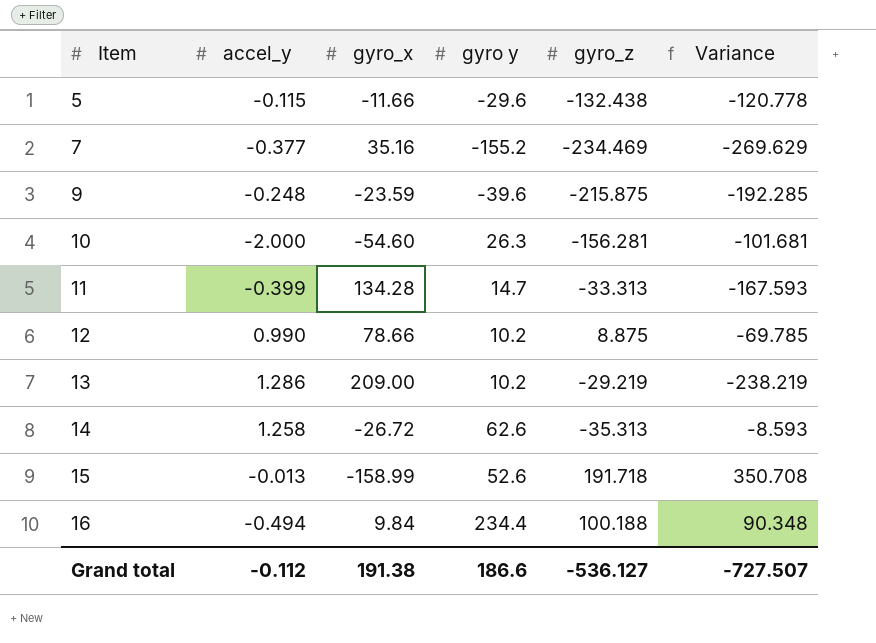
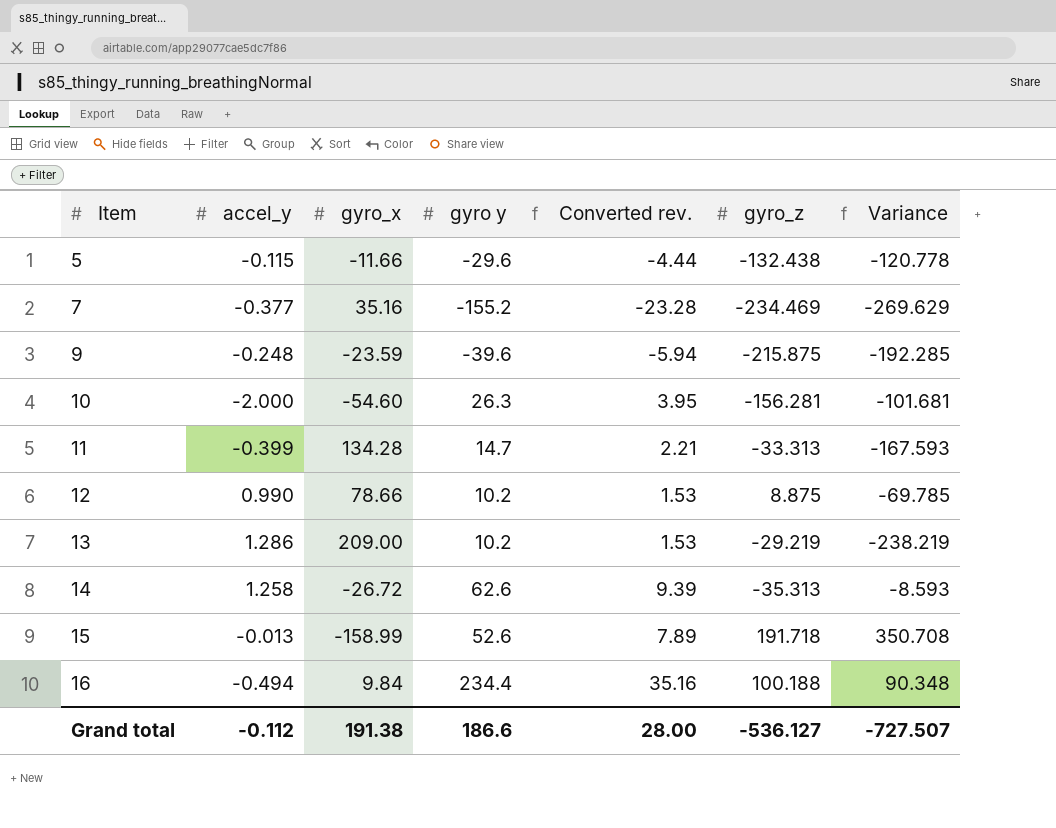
column Converted rev. | formula: none -> [gyro y] * 0.15

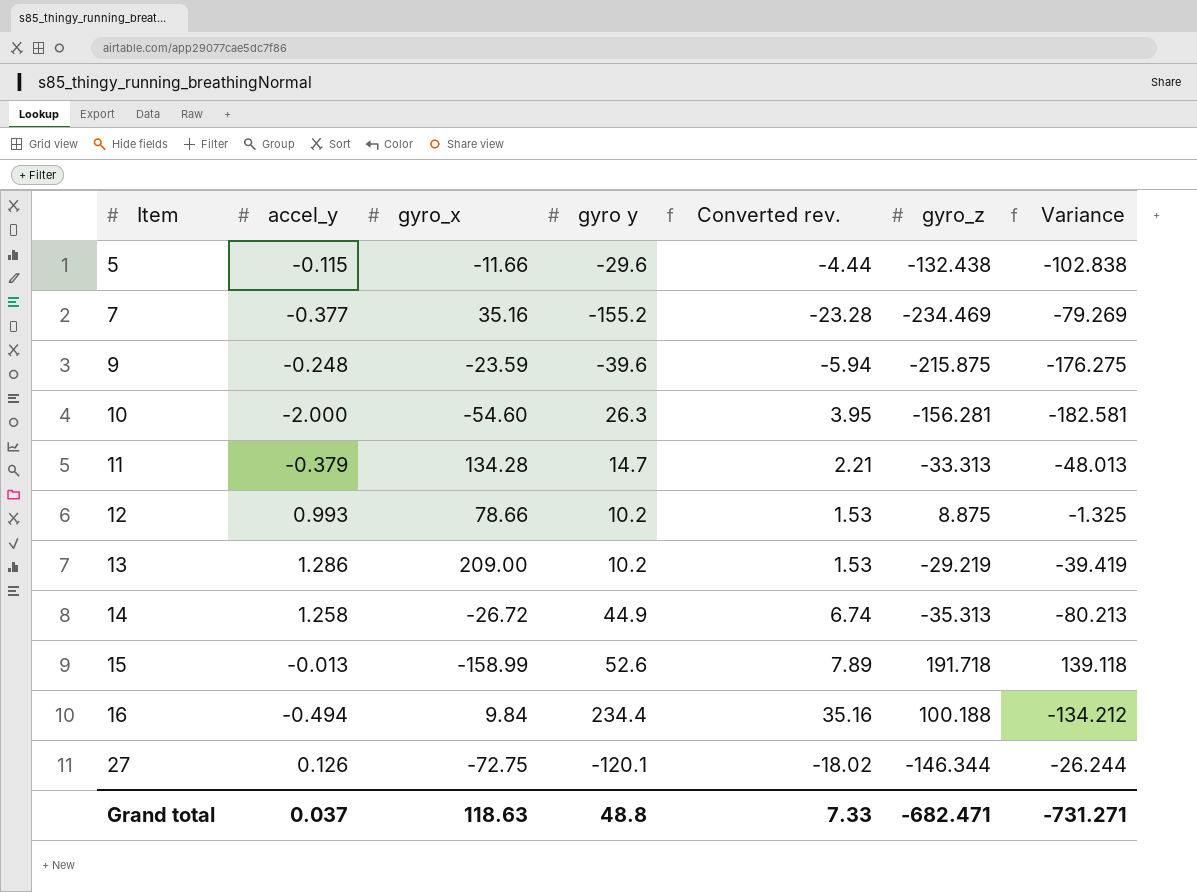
column Variance | formula: [gyro_z] - [gyro_x] -> [gyro_z] - [gyro y]
11 | accel_y: -0.399 -> -0.379
12 | accel_y: 0.990 -> 0.993
14 | gyro y: 62.6 -> 44.9
14 | Converted rev.: 9.39 -> 6.74
row 27: none -> 0.126 | -72.75 | -120.1 | -18.02 | -146.344 | -26.244
Grand total | accel_y: -0.112 -> 0.037
Grand total | gyro_x: 191.38 -> 118.63
Grand total | gyro y: 186.6 -> 48.8
Grand total | Converted rev.: 28.00 -> 7.33
Grand total | gyro_z: -536.127 -> -682.471
Grand total | Variance: -727.507 -> -731.271

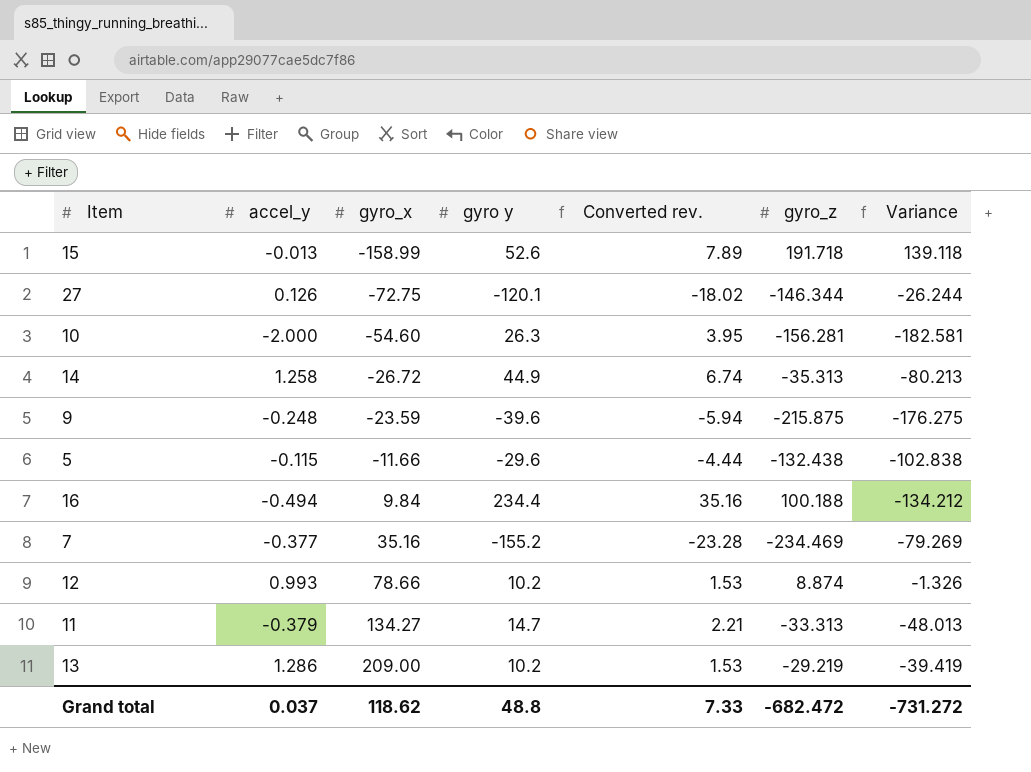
row order: Item ascending -> gyro_x ascending
12 | gyro_z: 8.875 -> 8.874
12 | Variance: -1.325 -> -1.326
11 | gyro_x: 134.28 -> 134.27
Grand total | gyro_x: 118.63 -> 118.62
Grand total | gyro_z: -682.471 -> -682.472
Grand total | Variance: -731.271 -> -731.272

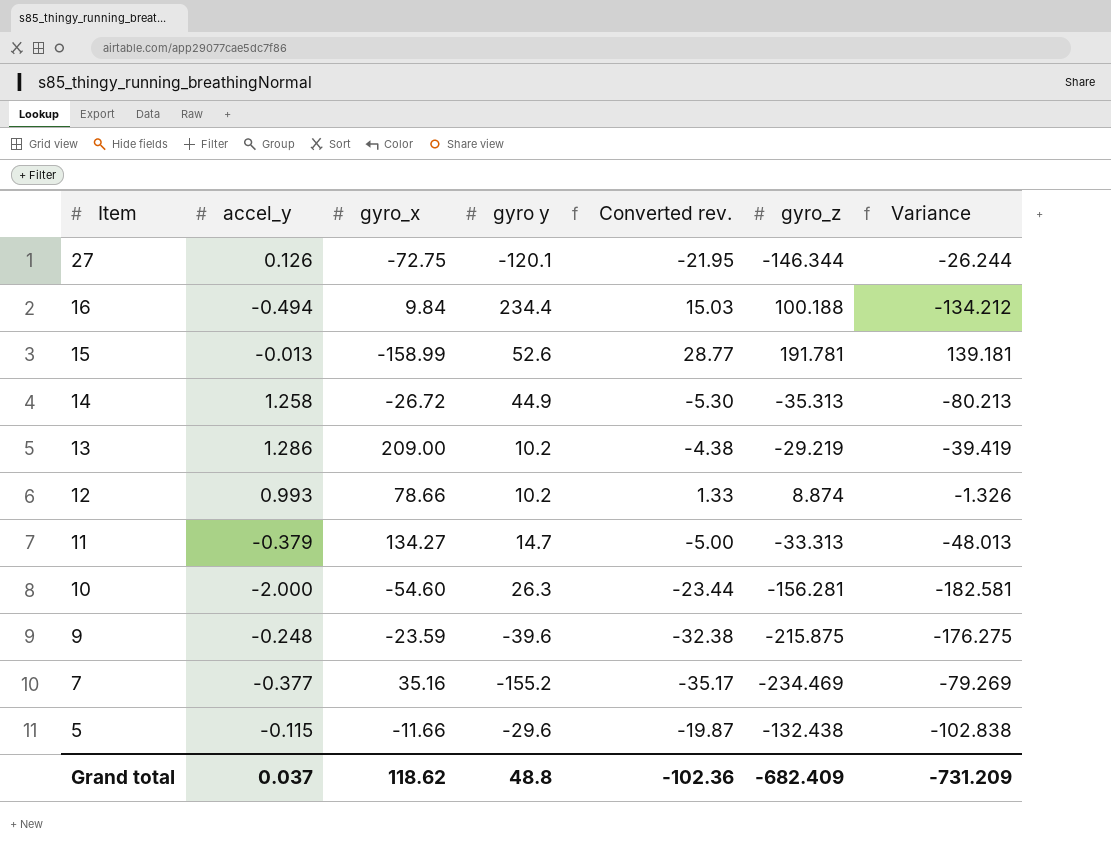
row order: gyro_x ascending -> Item descending
column Converted rev. | formula: [gyro y] * 0.15 -> [gyro_z] * 0.15
15 | gyro_z: 191.718 -> 191.781
15 | Variance: 139.118 -> 139.181
Grand total | Converted rev.: 7.33 -> -102.36
Grand total | gyro_z: -682.472 -> -682.409
Grand total | Variance: -731.272 -> -731.209

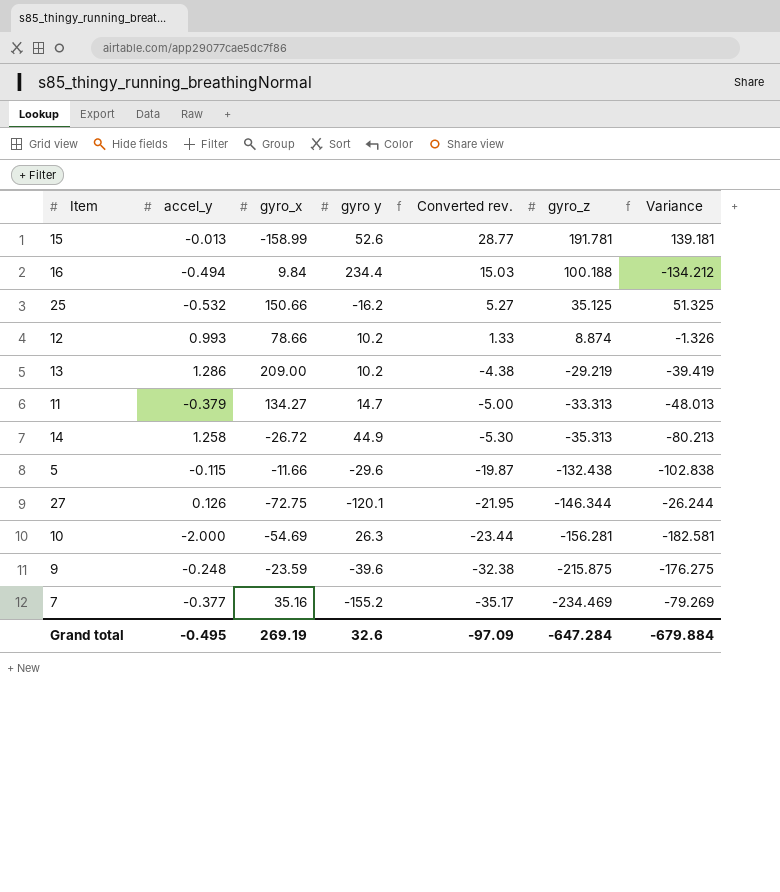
row order: Item descending -> Converted rev. descending
row 25: none -> -0.532 | 150.66 | -16.2 | 5.27 | 35.125 | 51.325
10 | gyro_x: -54.60 -> -54.69
Grand total | accel_y: 0.037 -> -0.495
Grand total | gyro_x: 118.62 -> 269.19
Grand total | gyro y: 48.8 -> 32.6
Grand total | Converted rev.: -102.36 -> -97.09
Grand total | gyro_z: -682.409 -> -647.284
Grand total | Variance: -731.209 -> -679.884

